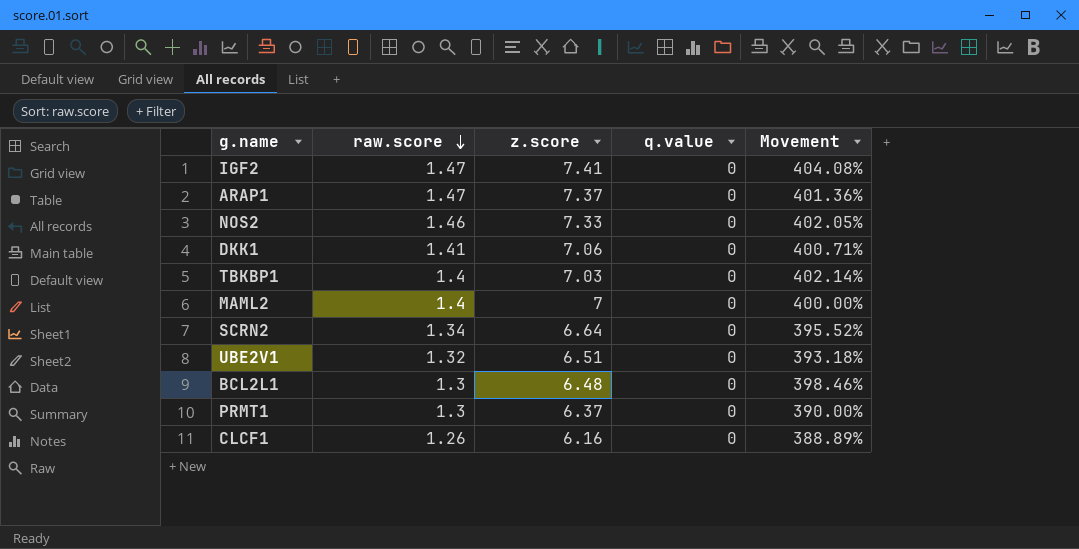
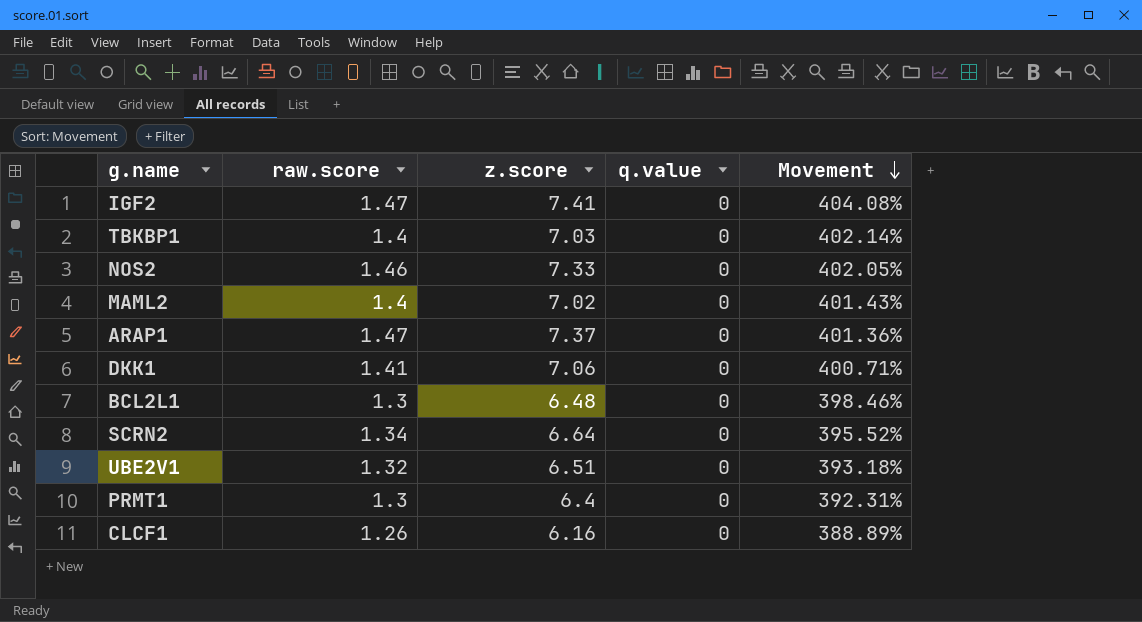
row order: raw.score descending -> Movement descending
MAML2 | z.score: 7 -> 7.02
MAML2 | Movement: 400.00% -> 401.43%
PRMT1 | z.score: 6.37 -> 6.4
PRMT1 | Movement: 390.00% -> 392.31%

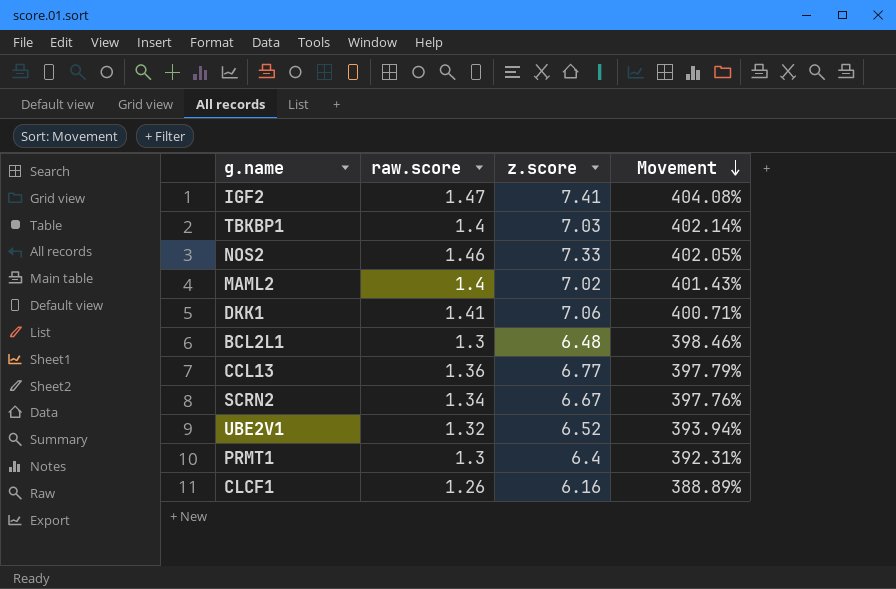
column q.value | position: 4 -> none
row ARAP1: 1.47 | 7.37 | 0 | 401.36% -> none
row CCL13: none -> 1.36 | 6.77 | 397.79%
SCRN2 | z.score: 6.64 -> 6.67
SCRN2 | Movement: 395.52% -> 397.76%
UBE2V1 | z.score: 6.51 -> 6.52
UBE2V1 | Movement: 393.18% -> 393.94%

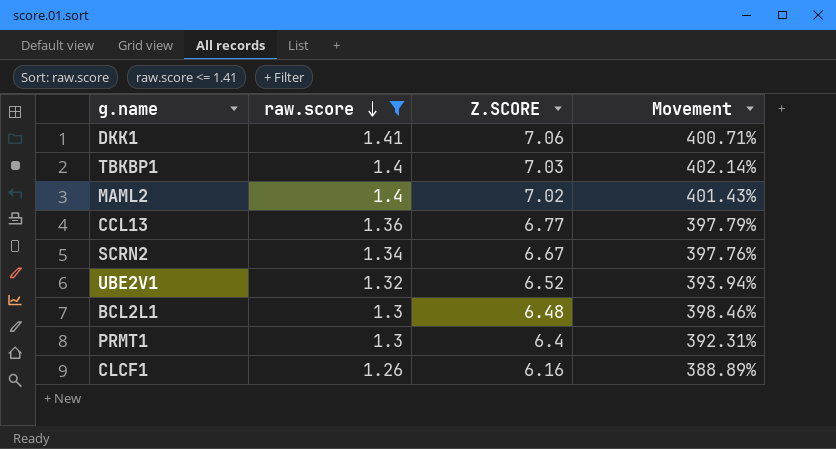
filter: none -> raw.score <= 1.41
row order: Movement descending -> raw.score descending
column name: z.score -> Z.SCORE

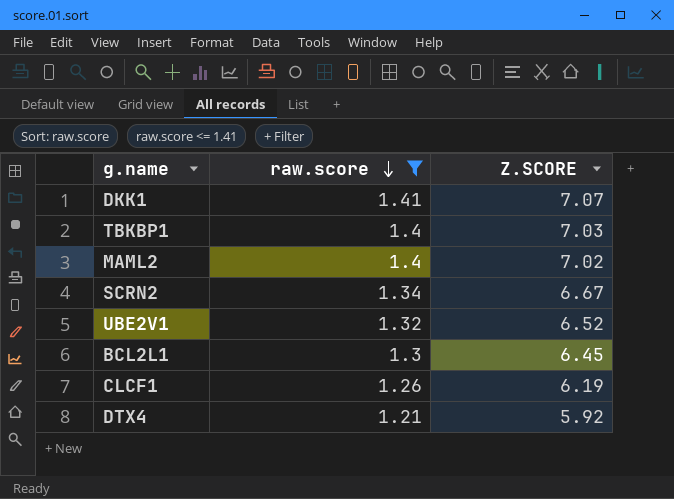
column Movement | formula: ([Z.SCORE] - [raw.score]) / [raw.score] -> none
row CCL13: 1.36 | 6.77 | 397.79% -> none
row PRMT1: 1.3 | 6.4 | 392.31% -> none
DKK1 | Z.SCORE: 7.06 -> 7.07
BCL2L1 | Z.SCORE: 6.48 -> 6.45
CLCF1 | Z.SCORE: 6.16 -> 6.19
row DTX4: none -> 1.21 | 5.92

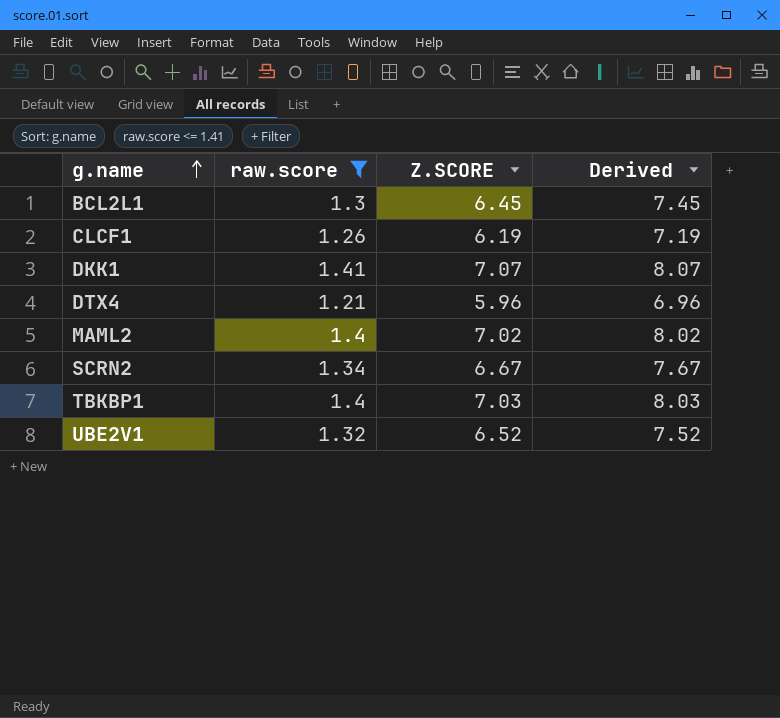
row order: raw.score descending -> g.name ascending
column Derived | formula: none -> [Z.SCORE] + 1
DTX4 | Z.SCORE: 5.92 -> 5.96

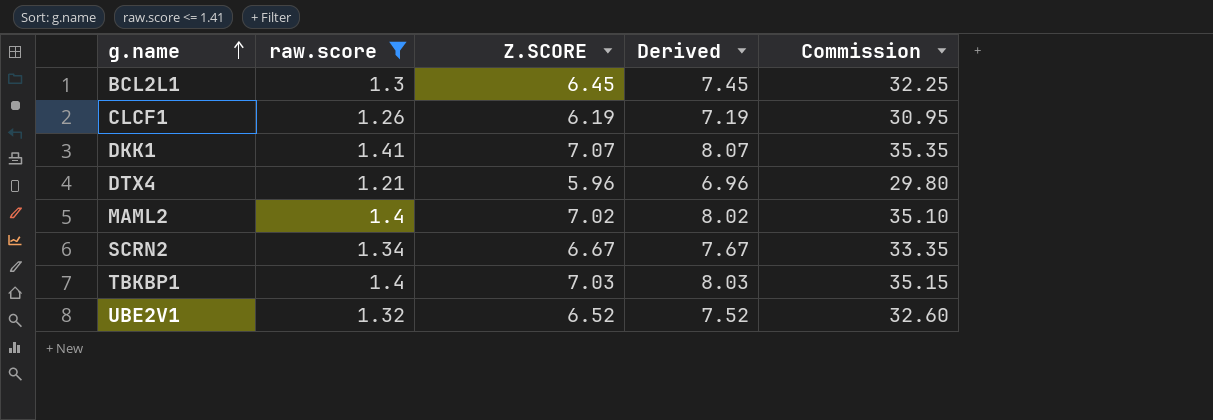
column Commission | formula: none -> [Z.SCORE] * 5

